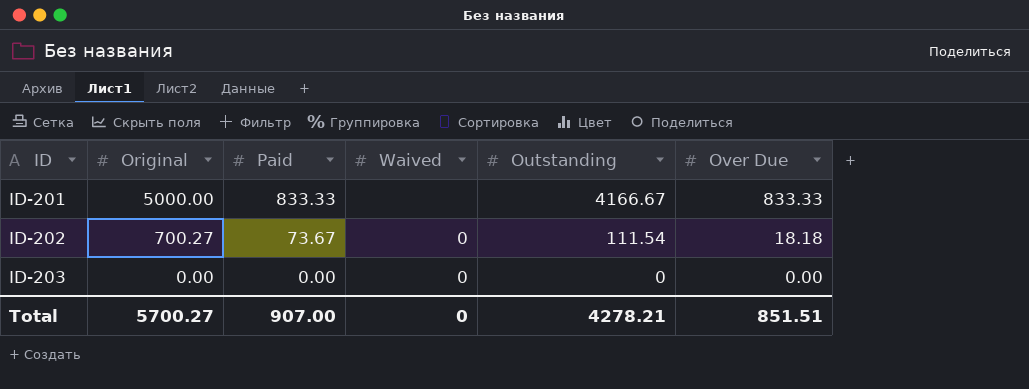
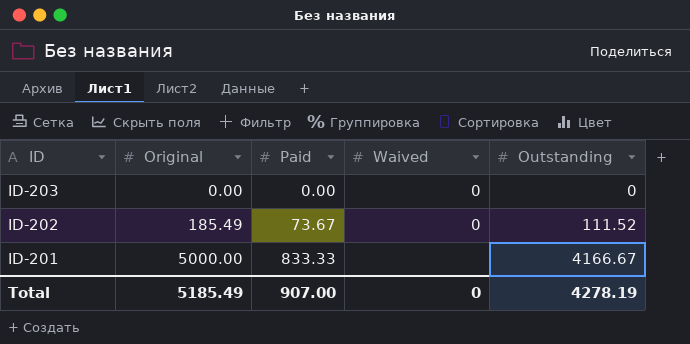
row order: ID ascending -> ID descending
column Over Due | position: 6 -> none
ID-202 | Original: 700.27 -> 185.49
ID-202 | Outstanding: 111.54 -> 111.52
Total | Original: 5700.27 -> 5185.49
Total | Outstanding: 4278.21 -> 4278.19

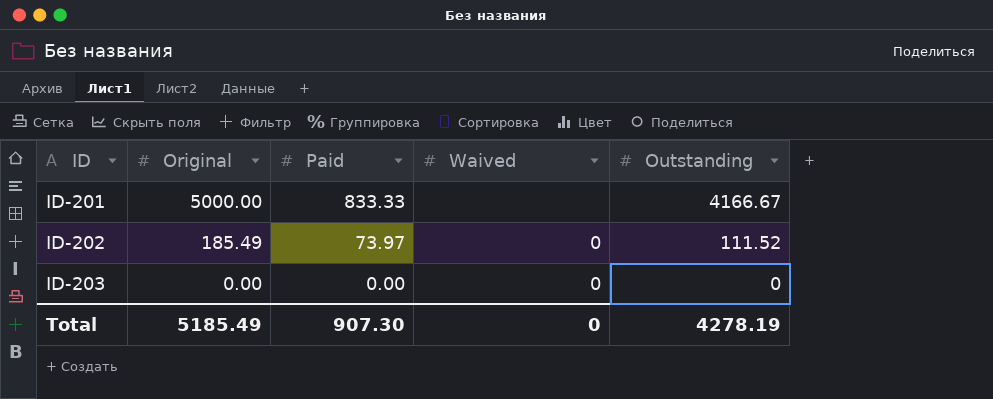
row order: ID descending -> ID ascending
ID-202 | Paid: 73.67 -> 73.97
Total | Paid: 907.00 -> 907.30

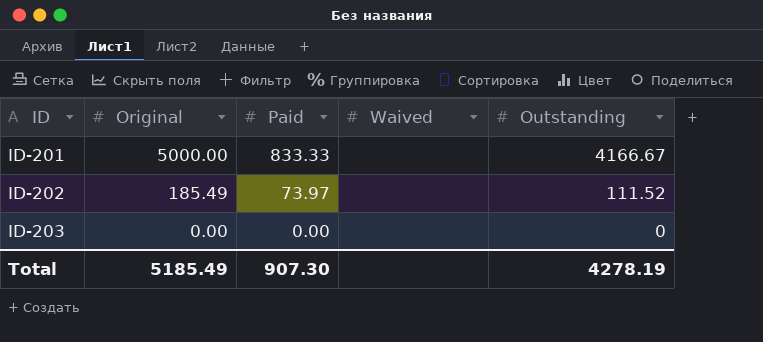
ID-202 | Waived: 0 -> none
ID-203 | Waived: 0 -> none
Total | Waived: 0 -> none

